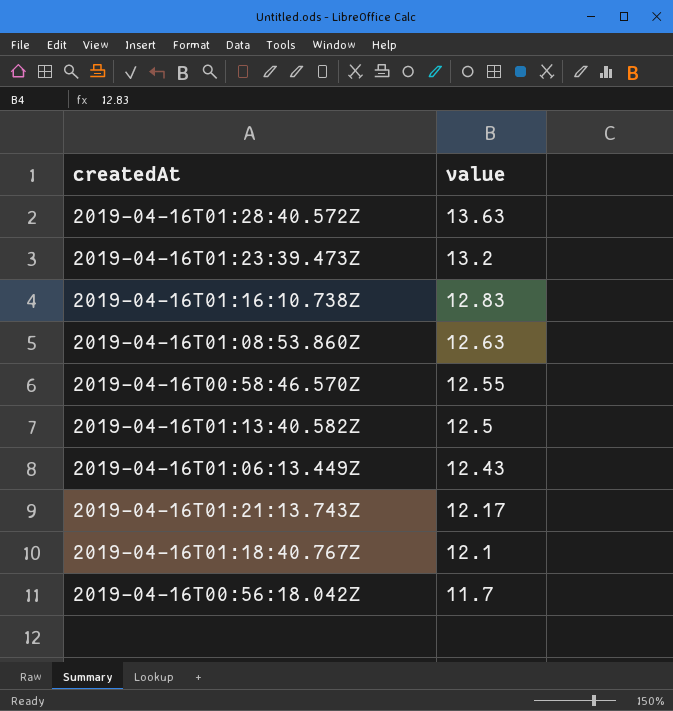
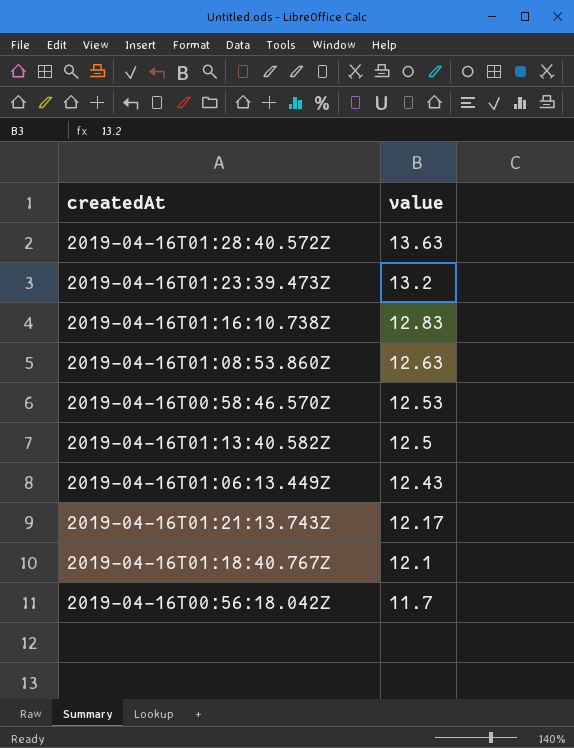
2019-04-16T00:58:46.570Z | value: 12.55 -> 12.53

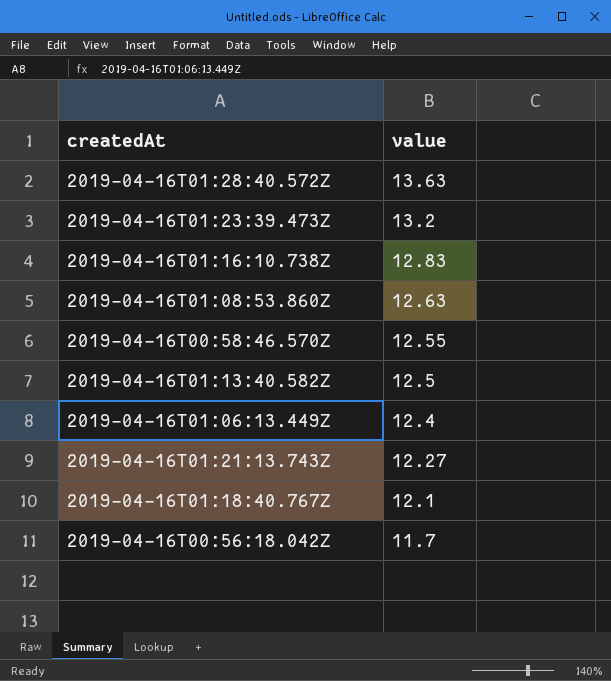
2019-04-16T00:58:46.570Z | value: 12.53 -> 12.55
2019-04-16T01:06:13.449Z | value: 12.43 -> 12.4
2019-04-16T01:21:13.743Z | value: 12.17 -> 12.27

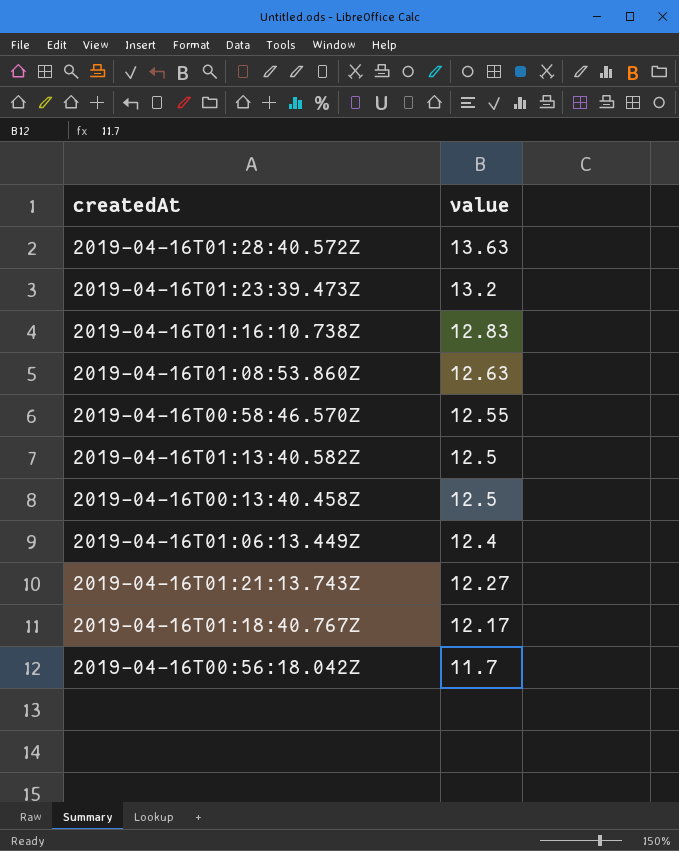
row 2019-04-16T00:13:40.458Z: none -> 12.5
2019-04-16T01:18:40.767Z | value: 12.1 -> 12.17

